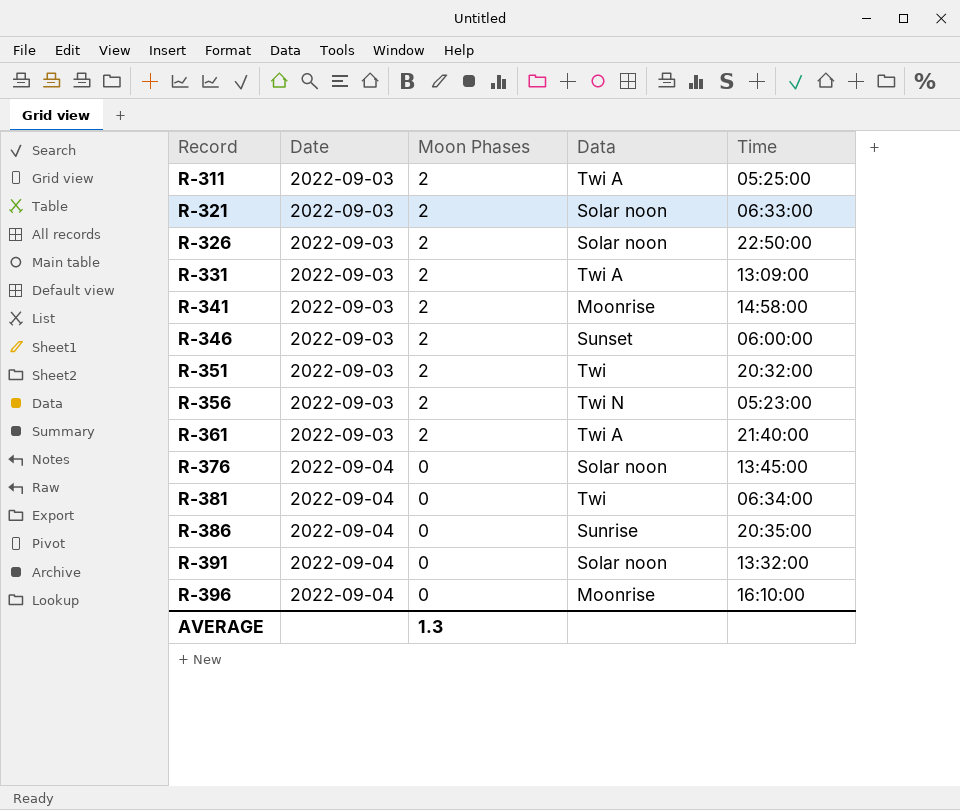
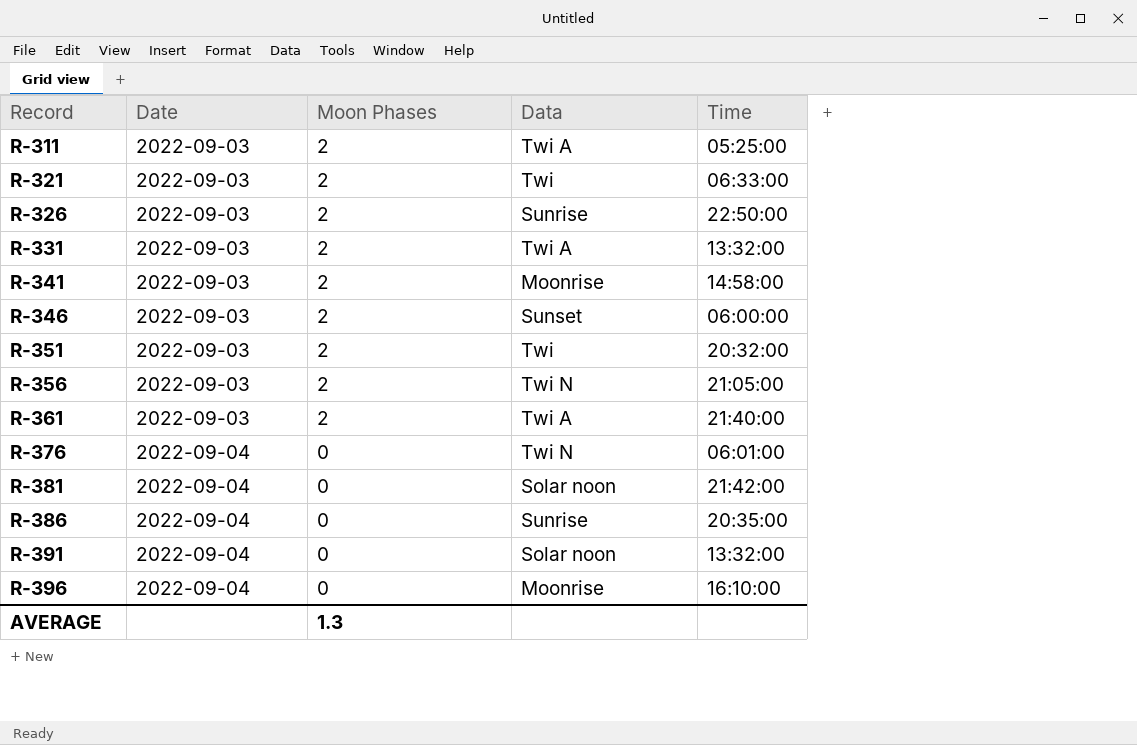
R-321 | Data: Solar noon -> Twi
R-326 | Data: Solar noon -> Sunrise
R-331 | Time: 13:09:00 -> 13:32:00
R-356 | Time: 05:23:00 -> 21:05:00
R-376 | Data: Solar noon -> Twi N
R-376 | Time: 13:45:00 -> 06:01:00
R-381 | Data: Twi -> Solar noon
R-381 | Time: 06:34:00 -> 21:42:00

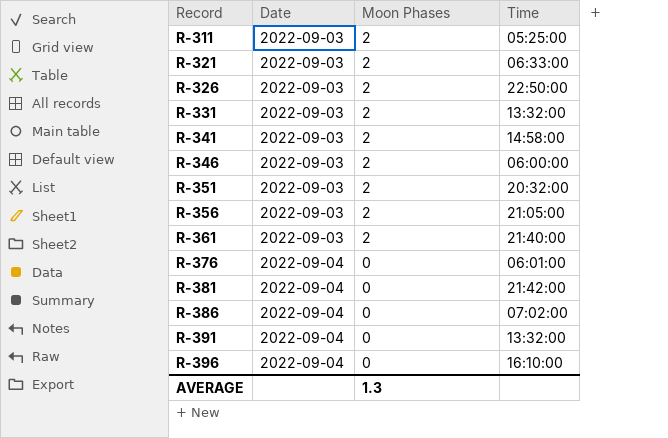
column Data | position: 4 -> none
R-386 | Time: 20:35:00 -> 07:02:00

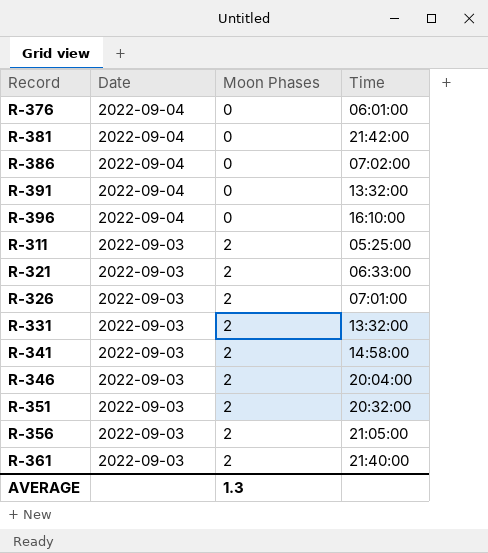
row order: Record ascending -> Date descending
R-326 | Time: 22:50:00 -> 07:01:00
R-346 | Time: 06:00:00 -> 20:04:00

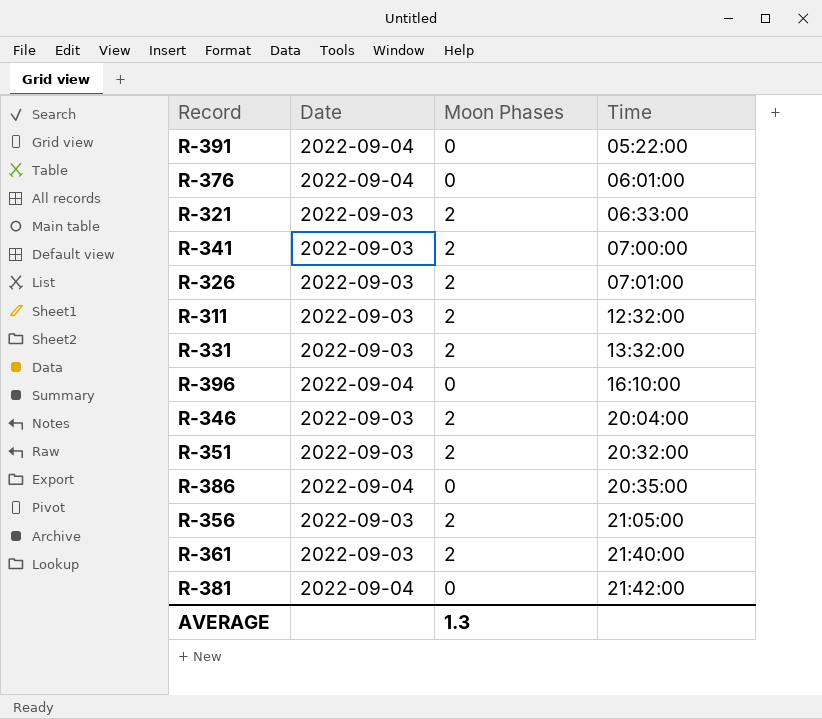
row order: Date descending -> Time ascending
R-391 | Time: 13:32:00 -> 05:22:00
R-341 | Time: 14:58:00 -> 07:00:00
R-311 | Time: 05:25:00 -> 12:32:00
R-386 | Time: 07:02:00 -> 20:35:00

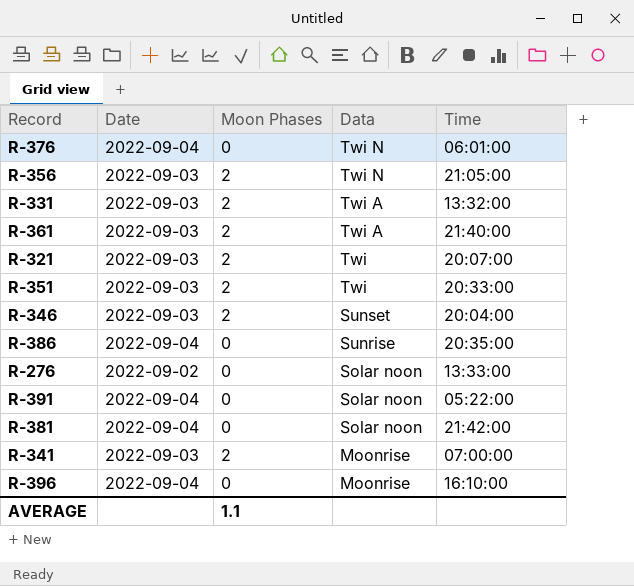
row order: Time ascending -> Data descending
column Data | position: none -> 4
row R-326: 2022-09-03 | 2 | 07:01:00 -> none
row R-311: 2022-09-03 | 2 | 12:32:00 -> none
R-321 | Time: 06:33:00 -> 20:07:00
R-351 | Time: 20:32:00 -> 20:33:00
row R-276: none -> 2022-09-02 | 0 | Solar noon | 13:33:00
AVERAGE | Moon Phases: 1.3 -> 1.1

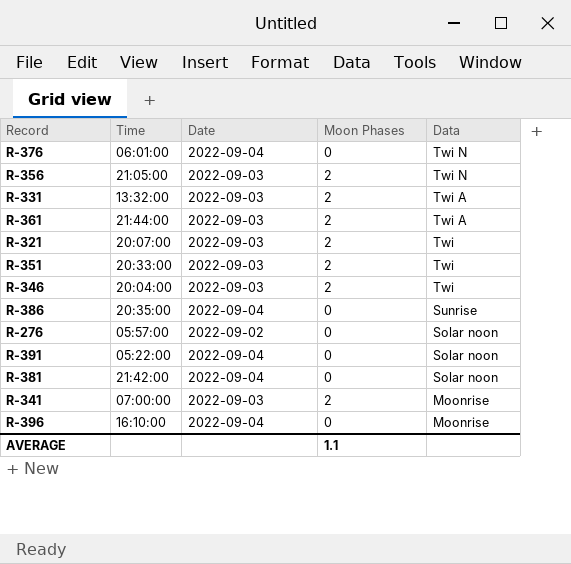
column Time | position: 5 -> 2
R-361 | Time: 21:40:00 -> 21:44:00
R-346 | Data: Sunset -> Twi
R-276 | Time: 13:33:00 -> 05:57:00

